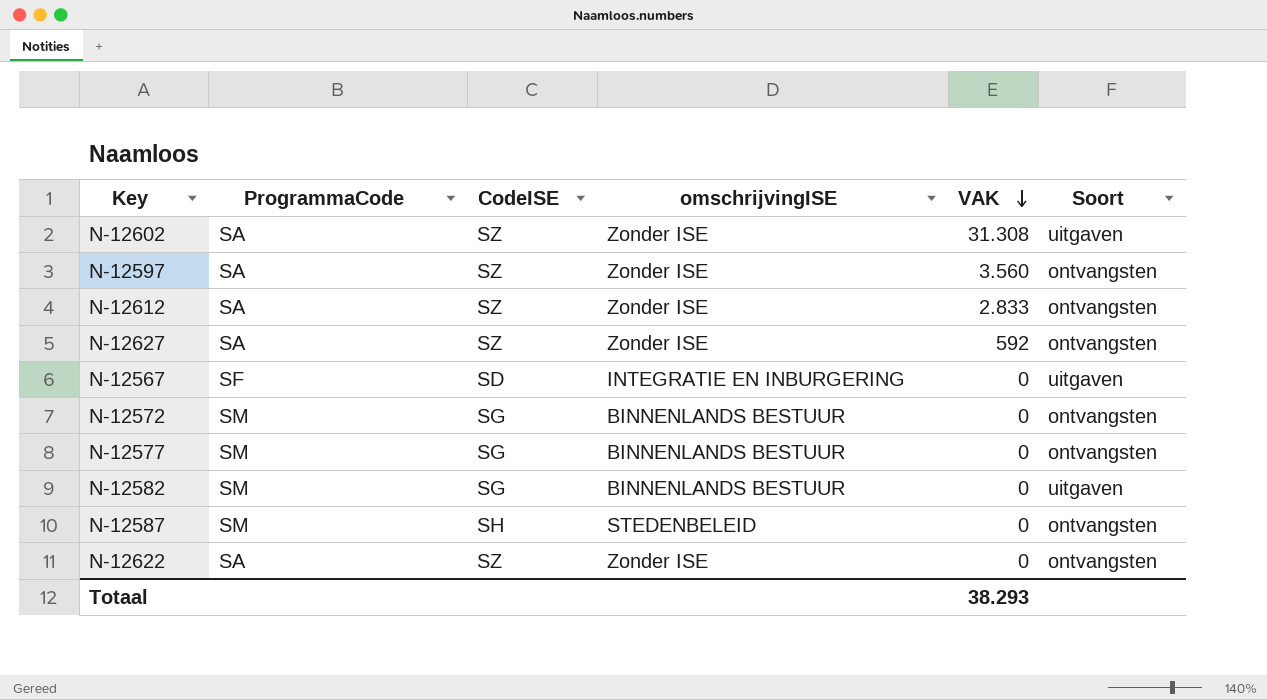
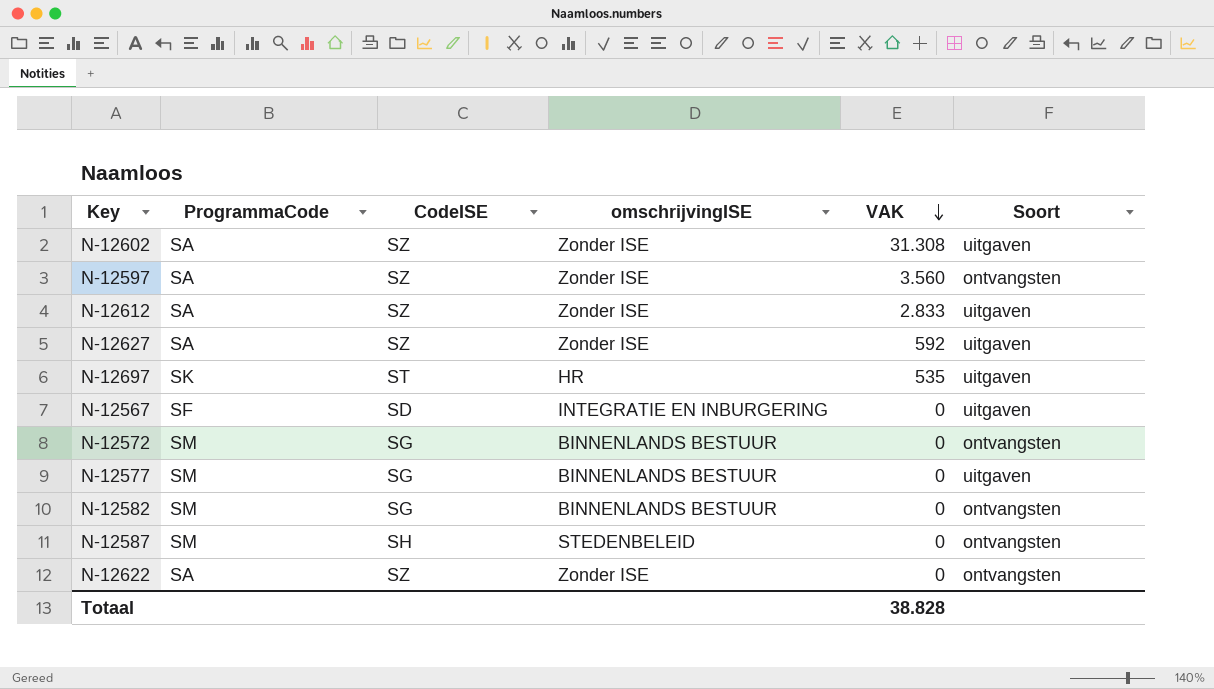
N-12612 | Soort: ontvangsten -> uitgaven
N-12627 | Soort: ontvangsten -> uitgaven
row N-12697: none -> SK | ST | HR | 535 | uitgaven
N-12577 | Soort: ontvangsten -> uitgaven
N-12582 | Soort: uitgaven -> ontvangsten
Totaal | VAK: 38.293 -> 38.828

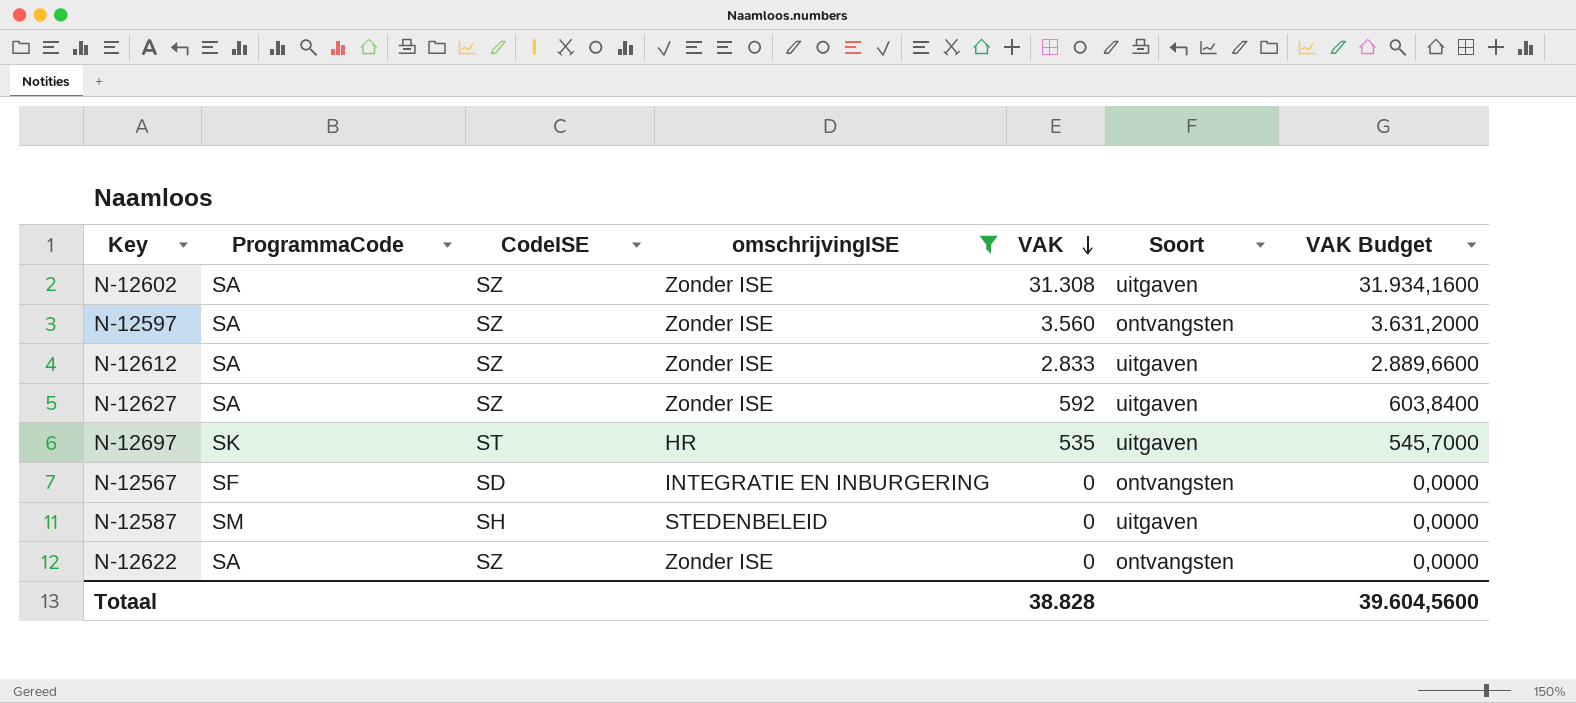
filter: none -> omschrijvingISE != BINNENLANDS BESTUUR
column VAK Budget | formula: none -> [VAK] * 1,02
N-12567 | Soort: uitgaven -> ontvangsten
N-12587 | Soort: ontvangsten -> uitgaven

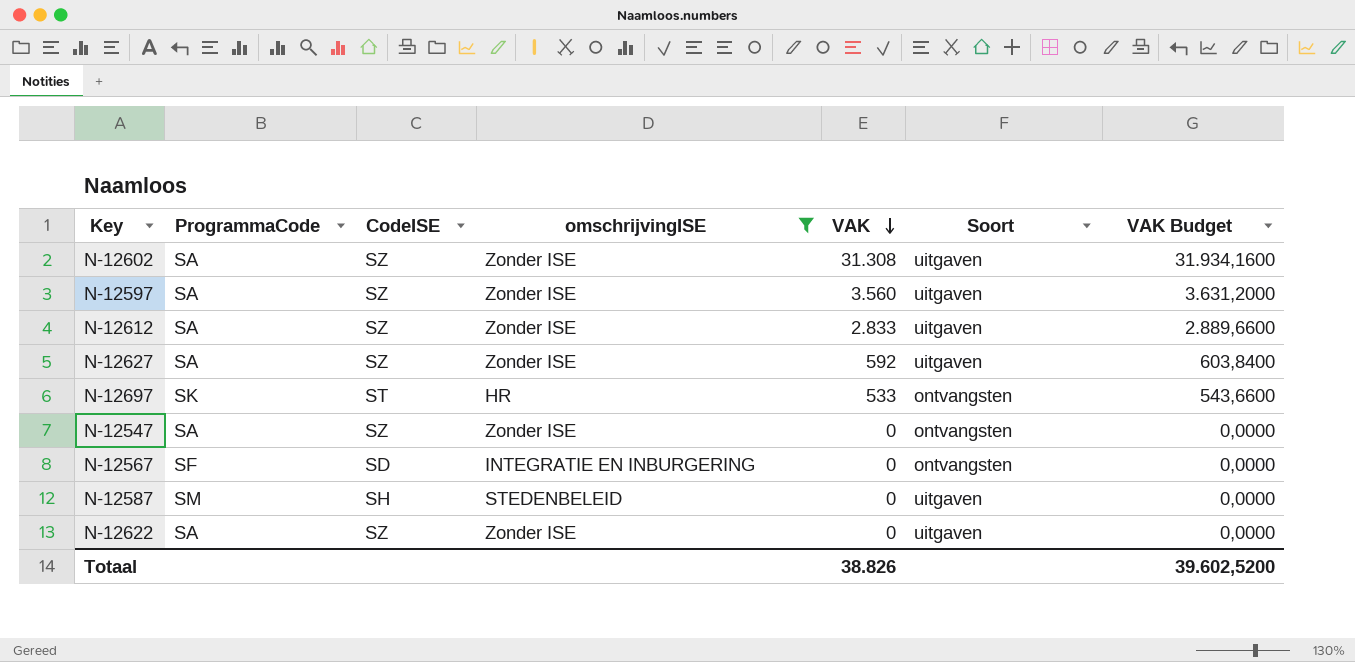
N-12597 | Soort: ontvangsten -> uitgaven
N-12697 | VAK: 535 -> 533
N-12697 | Soort: uitgaven -> ontvangsten
N-12697 | VAK Budget: 545,7000 -> 543,6600
row N-12547: none -> SA | SZ | Zonder ISE | 0 | ontvangsten | 0,0000
N-12622 | Soort: ontvangsten -> uitgaven
Totaal | VAK: 38.828 -> 38.826
Totaal | VAK Budget: 39.604,5600 -> 39.602,5200

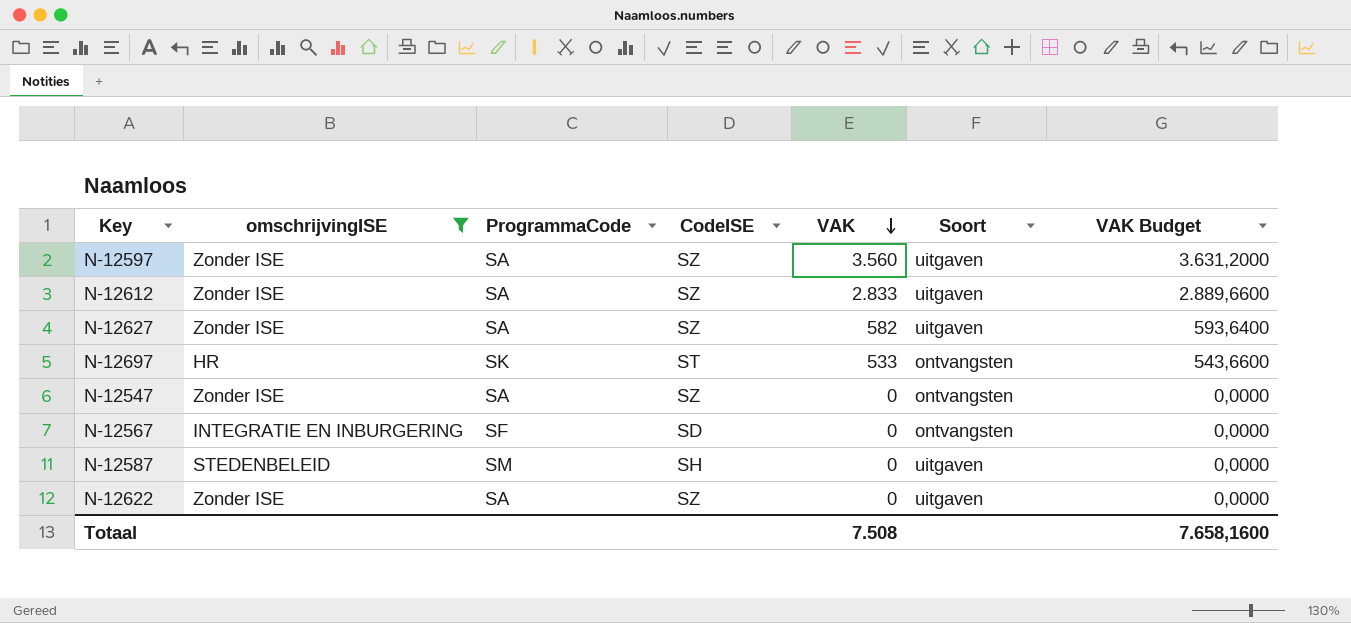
column omschrijvingISE | position: 4 -> 2
row N-12602: SA | SZ | Zonder ISE | 31.308 | uitgaven | 31.934,1600 -> none
N-12627 | VAK: 592 -> 582
N-12627 | VAK Budget: 603,8400 -> 593,6400
Totaal | VAK: 38.826 -> 7.508
Totaal | VAK Budget: 39.602,5200 -> 7.658,1600

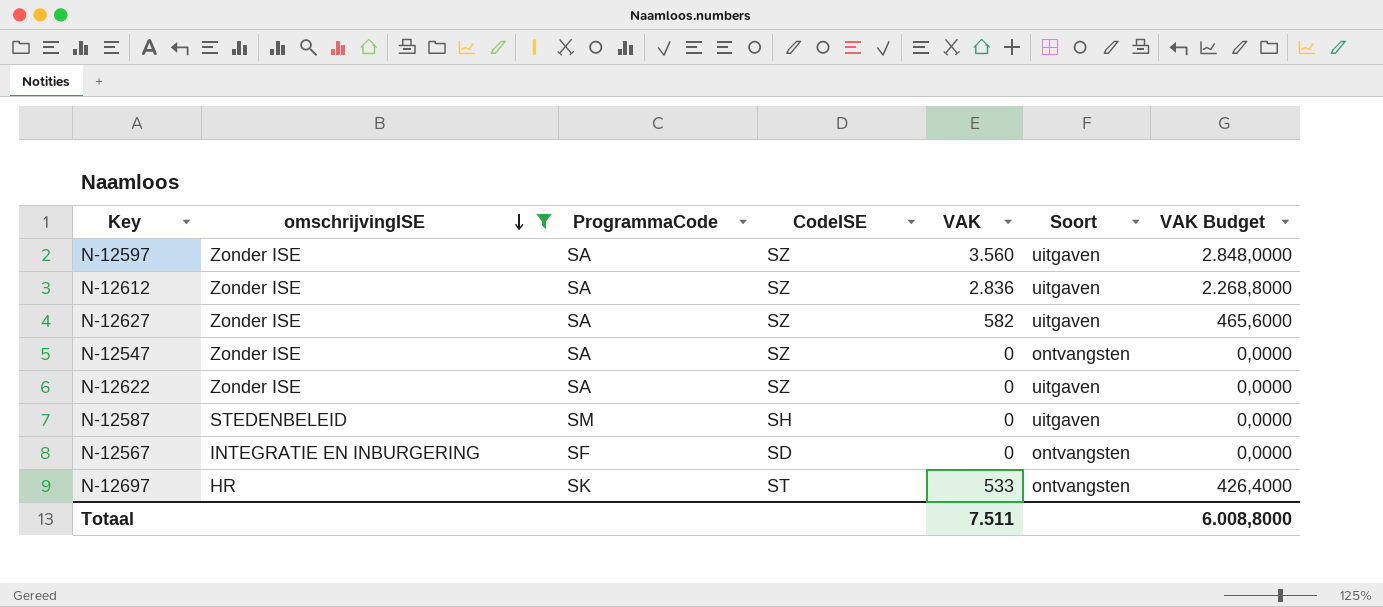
row order: VAK descending -> omschrijvingISE descending
column VAK Budget | formula: [VAK] * 1,02 -> [VAK] * 0,8
N-12612 | VAK: 2.833 -> 2.836
Totaal | VAK: 7.508 -> 7.511
Totaal | VAK Budget: 7.658,1600 -> 6.008,8000

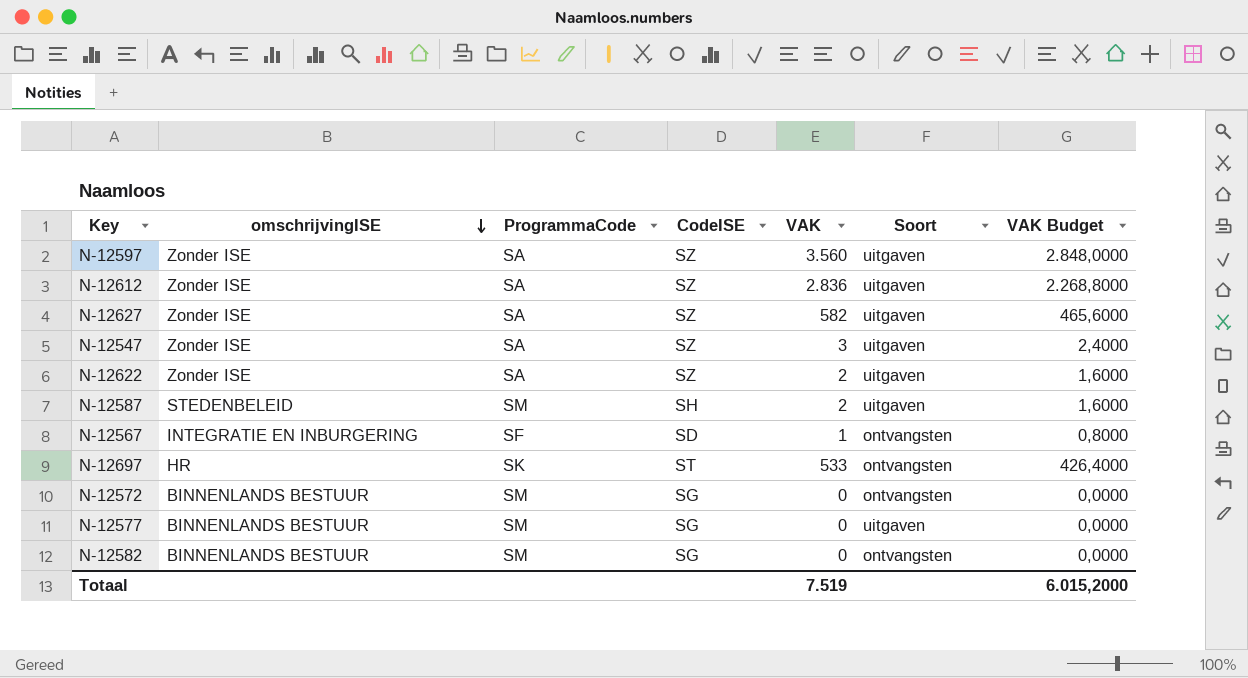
filter: omschrijvingISE != BINNENLANDS BESTUUR -> none
N-12547 | VAK: 0 -> 3
N-12547 | Soort: ontvangsten -> uitgaven
N-12547 | VAK Budget: 0,0000 -> 2,4000
N-12622 | VAK: 0 -> 2
N-12622 | VAK Budget: 0,0000 -> 1,6000
N-12587 | VAK: 0 -> 2
N-12587 | VAK Budget: 0,0000 -> 1,6000
N-12567 | VAK: 0 -> 1
N-12567 | VAK Budget: 0,0000 -> 0,8000
Totaal | VAK: 7.511 -> 7.519
Totaal | VAK Budget: 6.008,8000 -> 6.015,2000

